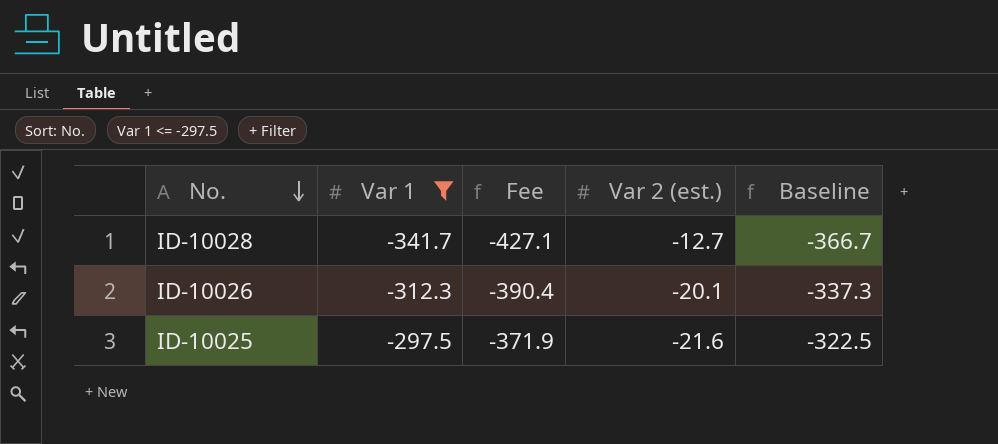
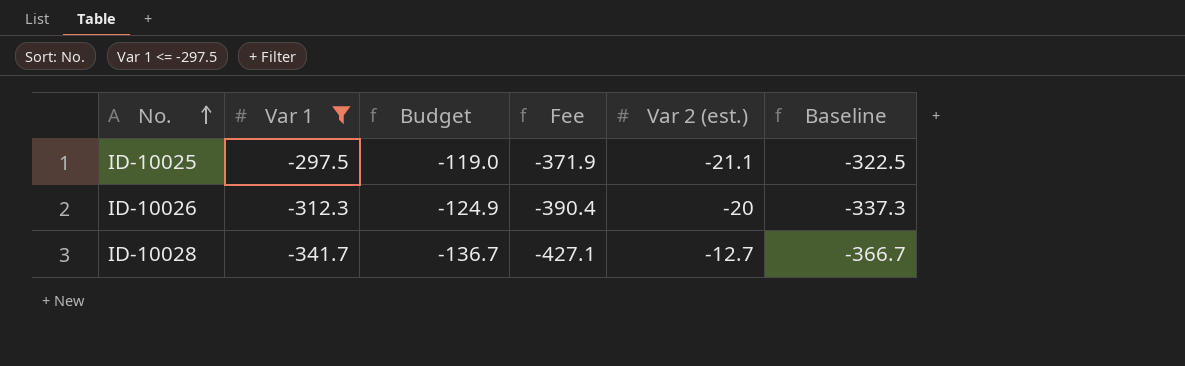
row order: No. descending -> No. ascending
column Budget | formula: none -> [Var 1] * 0.4
ID-10025 | Var 2 (est.): -21.6 -> -21.1
ID-10026 | Var 2 (est.): -20.1 -> -20

